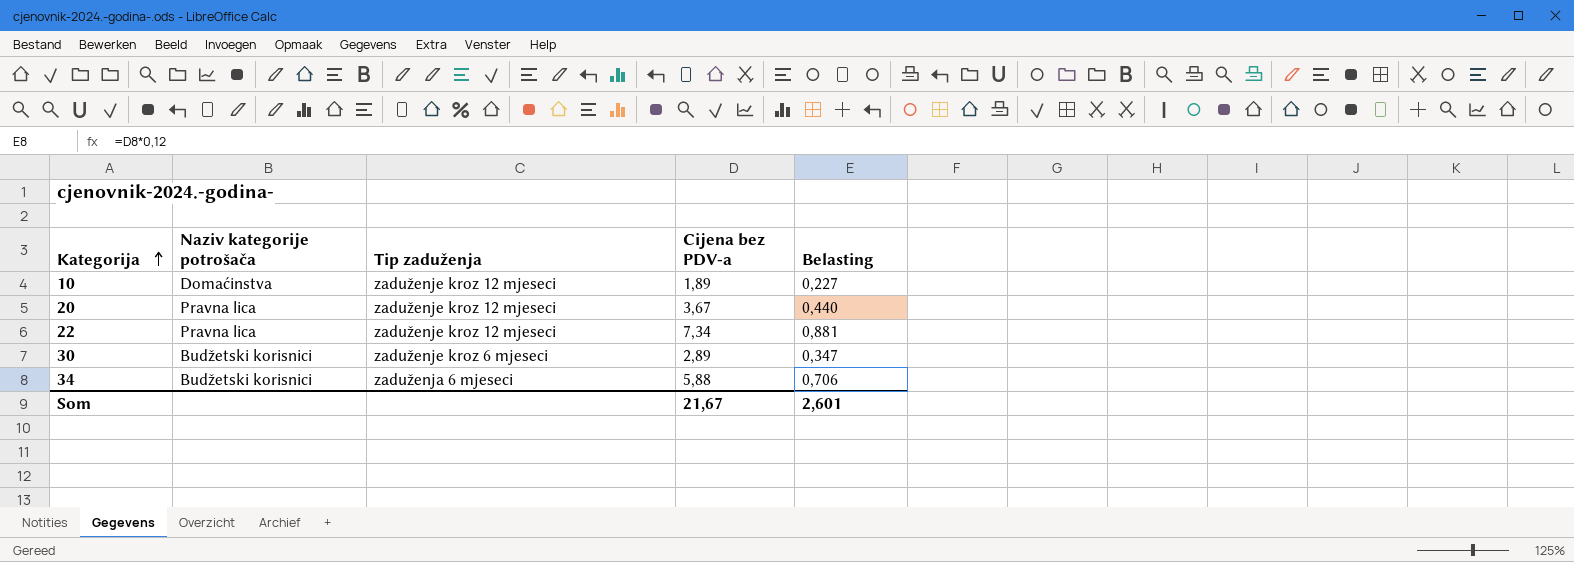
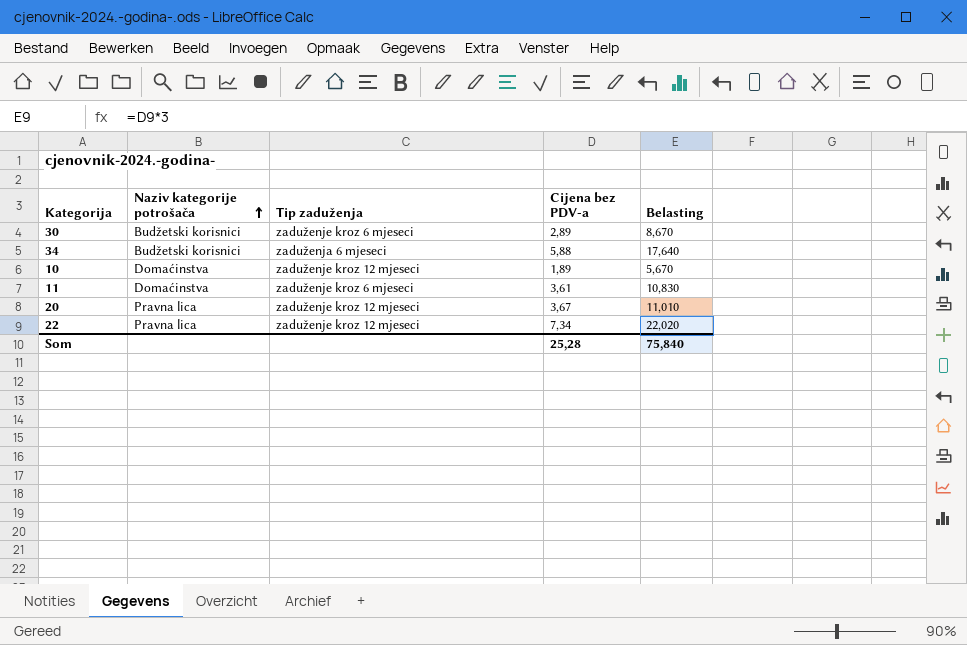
row order: Kategorija ascending -> Naziv kategorije potrošača ascending
column Belasting | formula: [Cijena bez PDV-a] * 0,12 -> [Cijena bez PDV-a] * 3
row 11: none -> Domaćinstva | zaduženje kroz 6 mjeseci | 3,61 | 10,830
Som | Cijena bez PDV-a: 21,67 -> 25,28
Som | Belasting: 2,601 -> 75,840

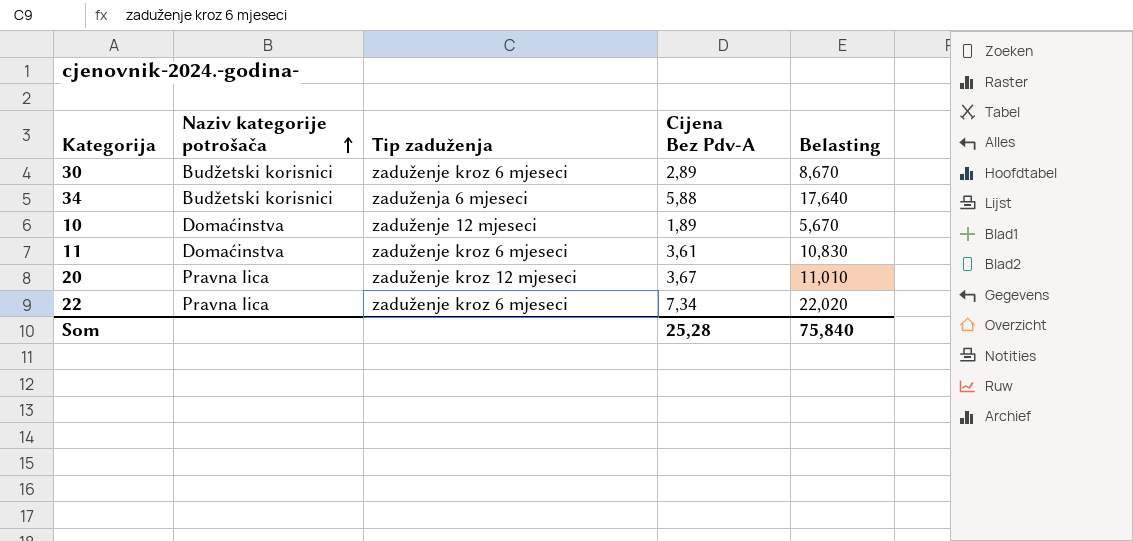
column name: Cijena bez PDV-a -> Cijena Bez Pdv-A
10 | Tip zaduženja: zaduženje kroz 12 mjeseci -> zaduženje 12 mjeseci
22 | Tip zaduženja: zaduženje kroz 12 mjeseci -> zaduženje kroz 6 mjeseci

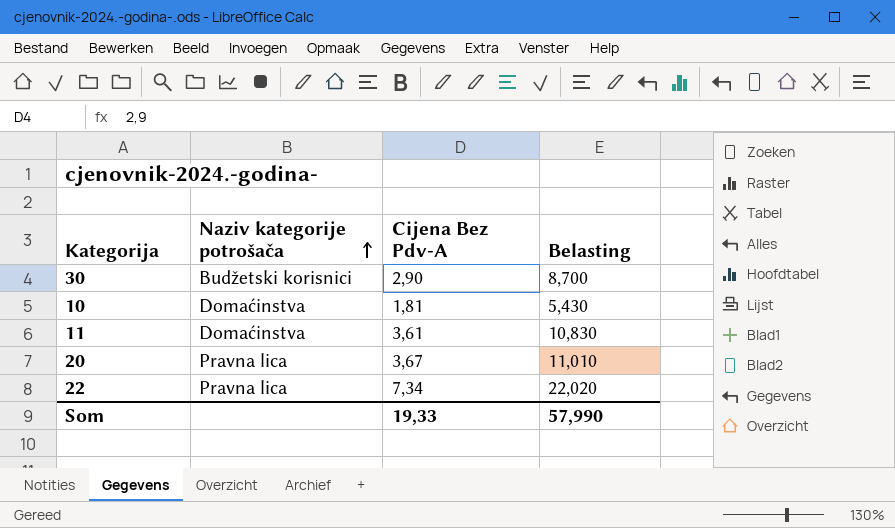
column Tip zaduženja | position: 3 -> none
row 34: Budžetski korisnici | zaduženja 6 mjeseci | 5,88 | 17,640 -> none
30 | Cijena Bez Pdv-A: 2,89 -> 2,90
30 | Belasting: 8,670 -> 8,700
10 | Cijena Bez Pdv-A: 1,89 -> 1,81
10 | Belasting: 5,670 -> 5,430
Som | Cijena Bez Pdv-A: 25,28 -> 19,33
Som | Belasting: 75,840 -> 57,990

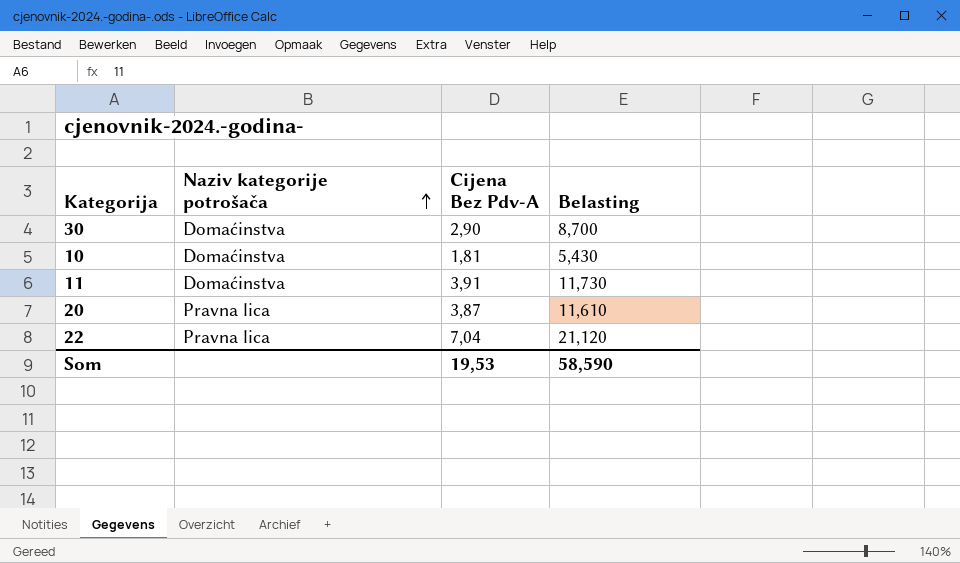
30 | Naziv kategorije potrošača: Budžetski korisnici -> Domaćinstva
11 | Cijena Bez Pdv-A: 3,61 -> 3,91
11 | Belasting: 10,830 -> 11,730
20 | Cijena Bez Pdv-A: 3,67 -> 3,87
20 | Belasting: 11,010 -> 11,610
22 | Cijena Bez Pdv-A: 7,34 -> 7,04
22 | Belasting: 22,020 -> 21,120
Som | Cijena Bez Pdv-A: 19,33 -> 19,53
Som | Belasting: 57,990 -> 58,590

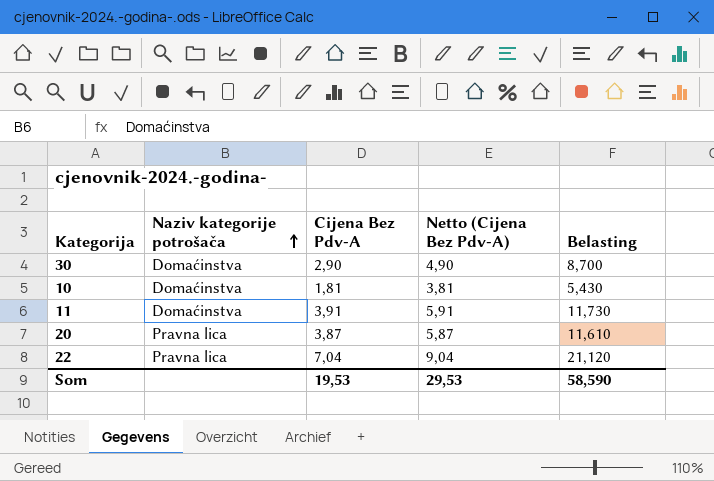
column Netto (Cijena Bez Pdv-A) | formula: none -> [Cijena Bez Pdv-A] + 2

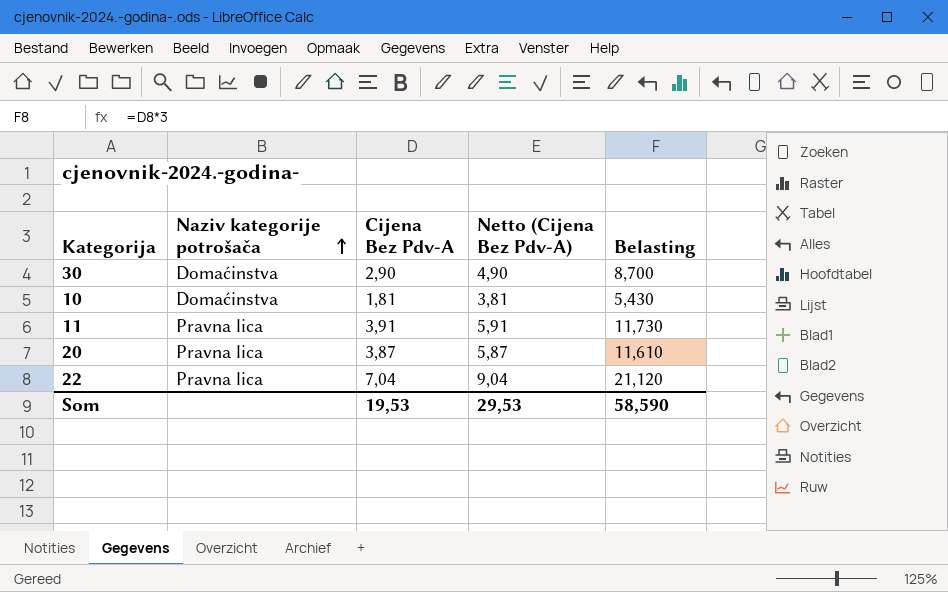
11 | Naziv kategorije potrošača: Domaćinstva -> Pravna lica

